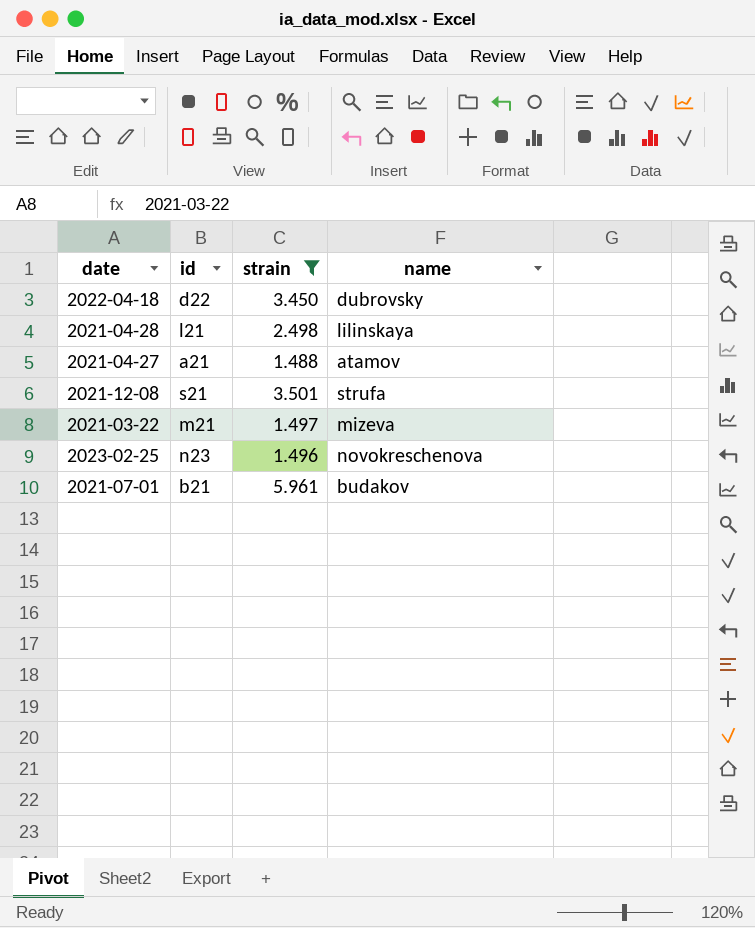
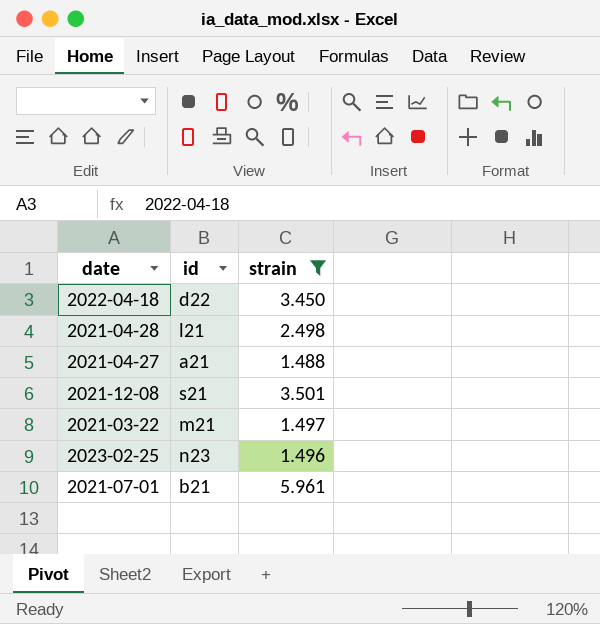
column name | position: 4 -> none

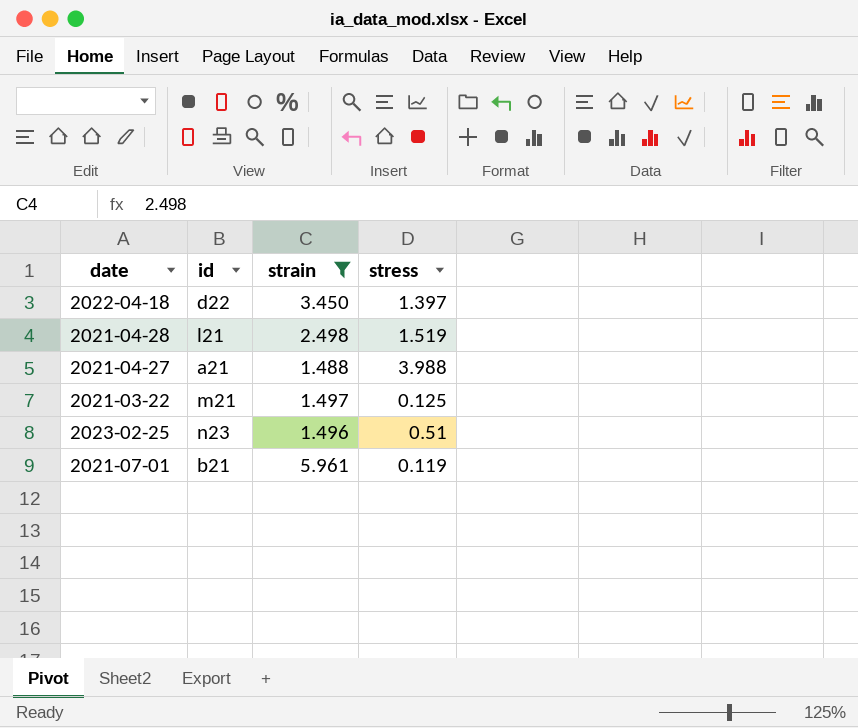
column stress | position: none -> 4
row 2021-12-08: s21 | 3.501 -> none

